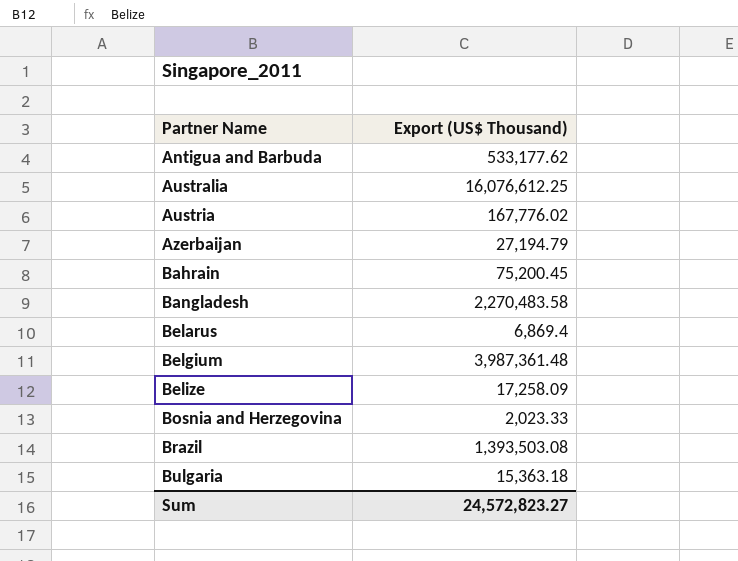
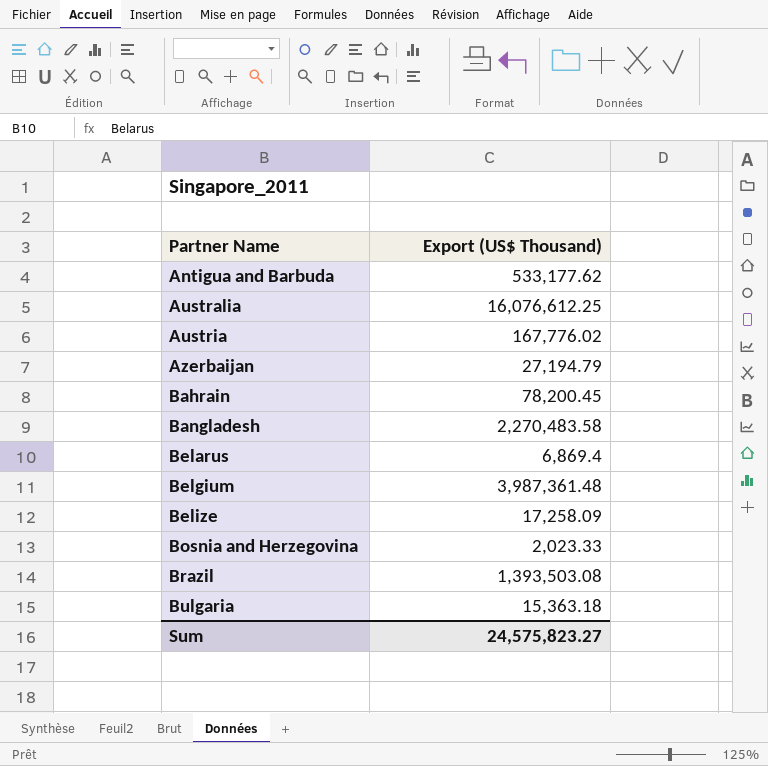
Bahrain | Export (US$ Thousand): 75,200.45 -> 78,200.45
Sum | Export (US$ Thousand): 24,572,823.27 -> 24,575,823.27

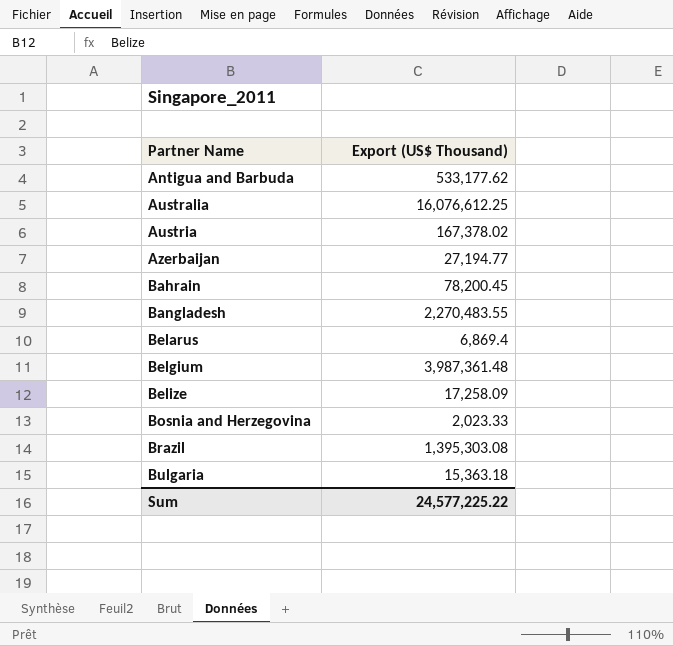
Austria | Export (US$ Thousand): 167,776.02 -> 167,378.02
Azerbaijan | Export (US$ Thousand): 27,194.79 -> 27,194.77
Bangladesh | Export (US$ Thousand): 2,270,483.58 -> 2,270,483.55
Brazil | Export (US$ Thousand): 1,393,503.08 -> 1,395,303.08
Sum | Export (US$ Thousand): 24,575,823.27 -> 24,577,225.22

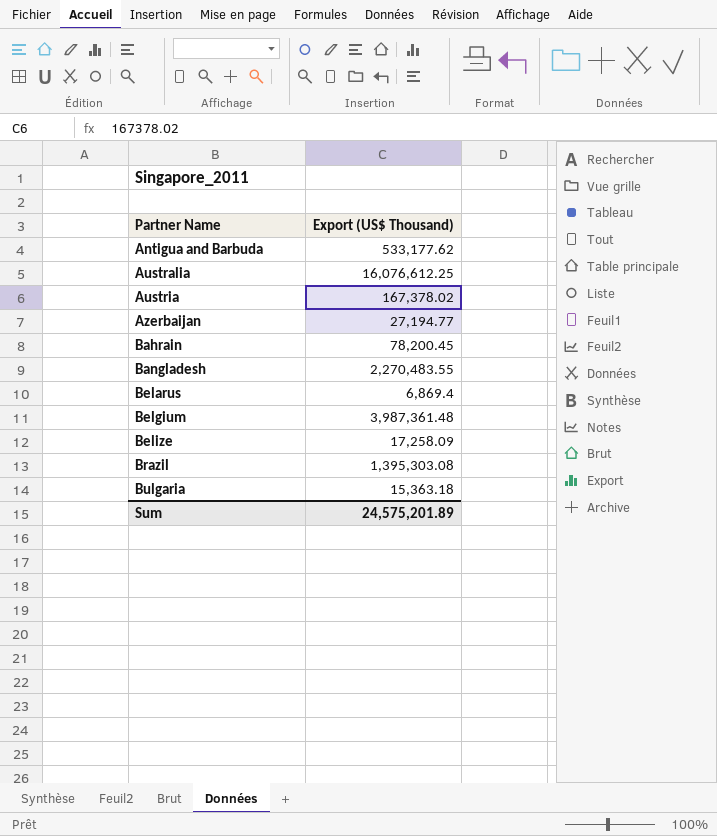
row Bosnia and Herzegovina: 2,023.33 -> none
Sum | Export (US$ Thousand): 24,577,225.22 -> 24,575,201.89

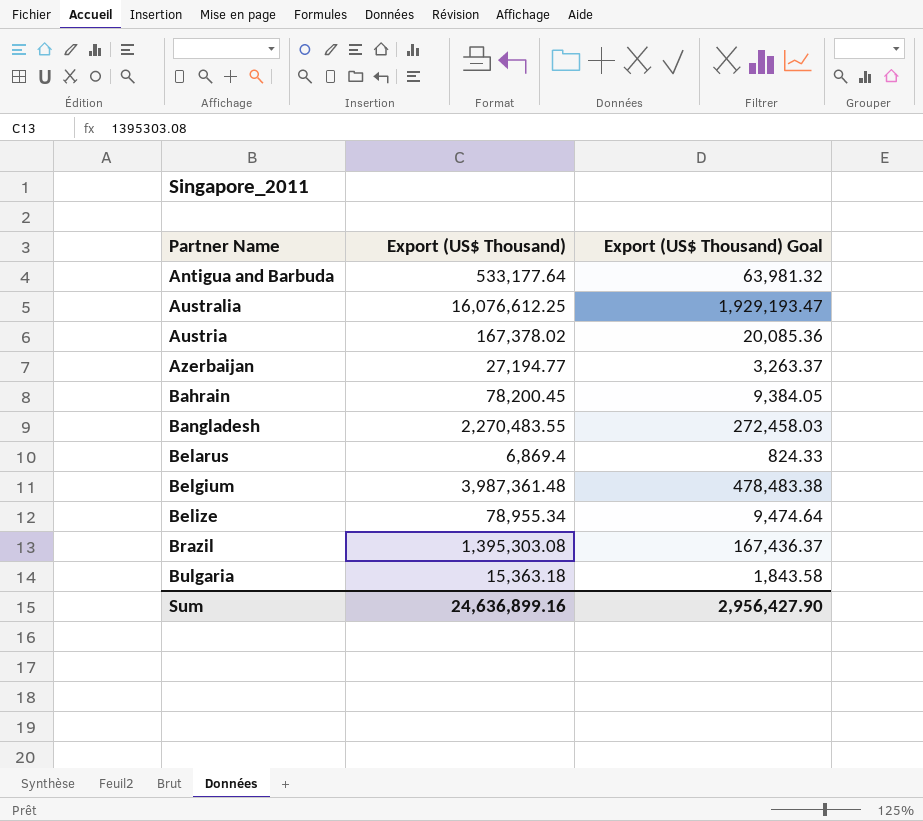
column Export (US$ Thousand) Goal | formula: none -> [Export (US$ Thousand)] * 0.12
Antigua and Barbuda | Export (US$ Thousand): 533,177.62 -> 533,177.64
Belize | Export (US$ Thousand): 17,258.09 -> 78,955.34
Sum | Export (US$ Thousand): 24,575,201.89 -> 24,636,899.16

